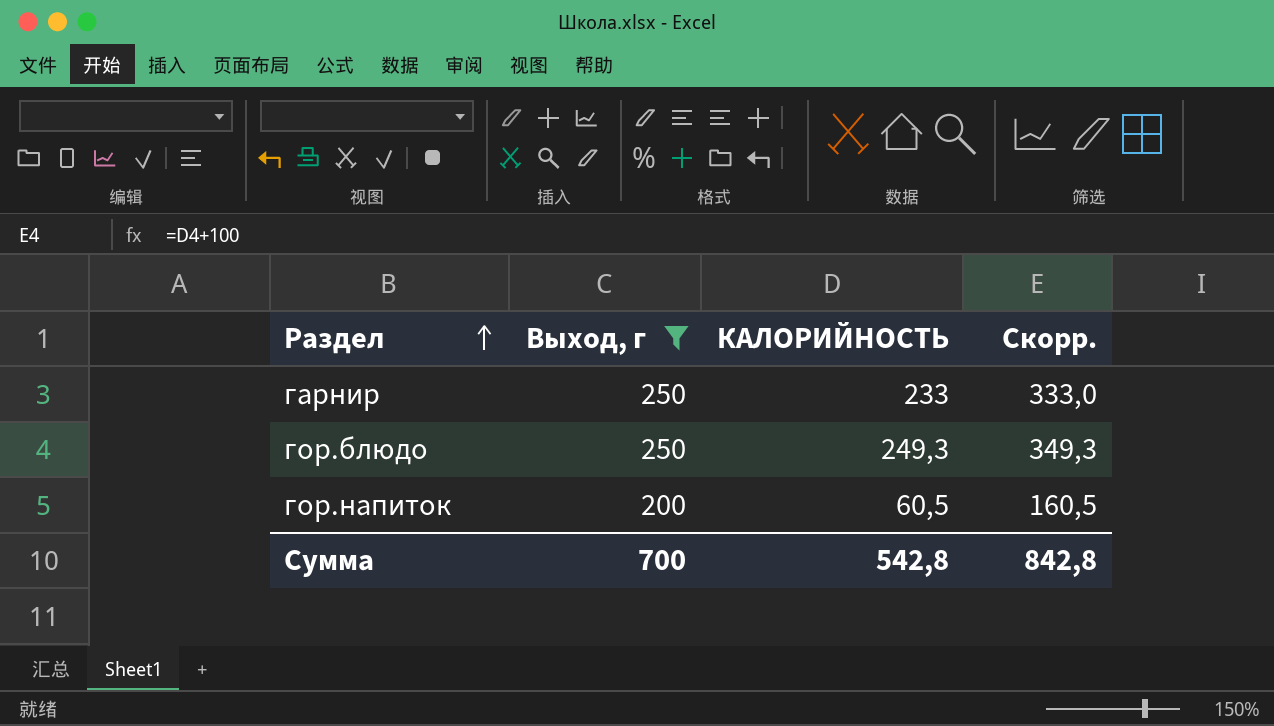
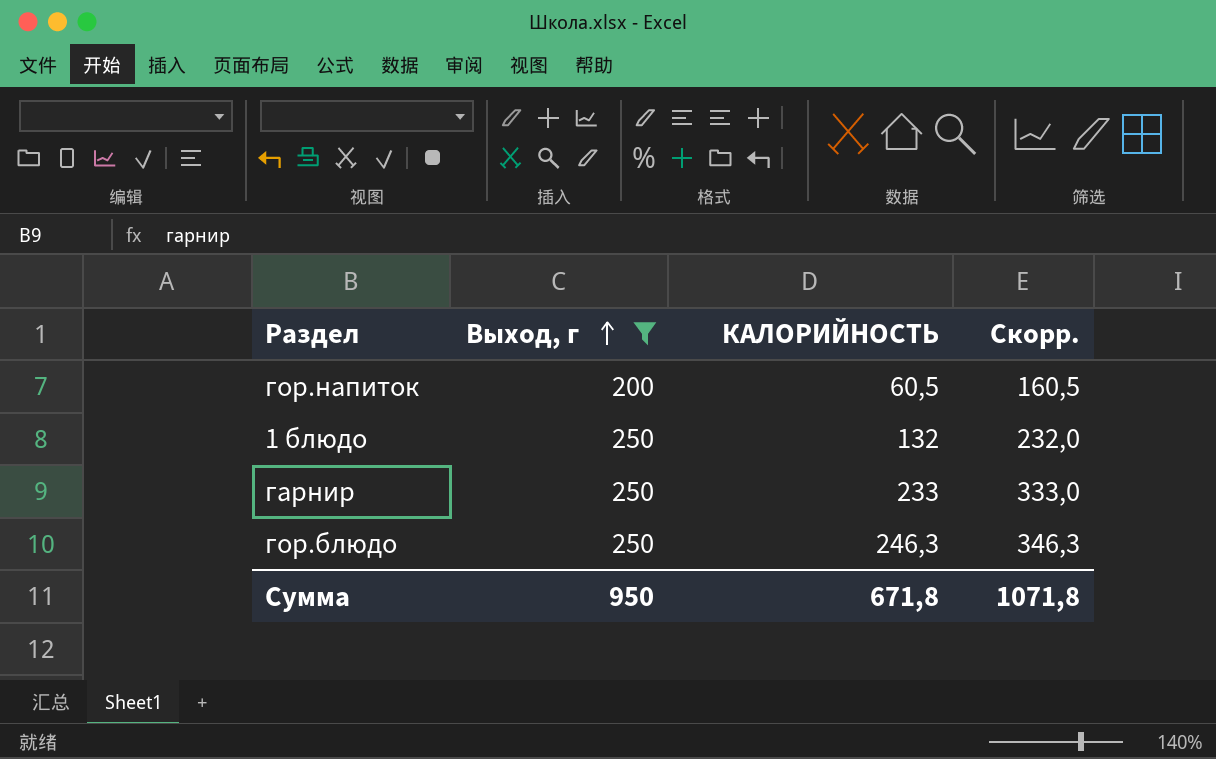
row order: Раздел ascending -> Выход, г ascending
row 1 блюдо: none -> 250 | 132 | 232,0
гор.блюдо | КАЛОРИЙНОСТЬ: 249,3 -> 246,3
гор.блюдо | Скорр.: 349,3 -> 346,3
Сумма | Выход, г: 700 -> 950
Сумма | КАЛОРИЙНОСТЬ: 542,8 -> 671,8
Сумма | Скорр.: 842,8 -> 1071,8

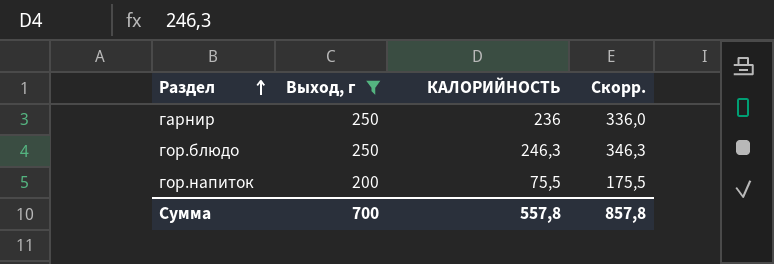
row order: Выход, г ascending -> Раздел ascending
row 1 блюдо: 250 | 132 | 232,0 -> none
гарнир | КАЛОРИЙНОСТЬ: 233 -> 236
гарнир | Скорр.: 333,0 -> 336,0
гор.напиток | КАЛОРИЙНОСТЬ: 60,5 -> 75,5
гор.напиток | Скорр.: 160,5 -> 175,5
Сумма | Выход, г: 950 -> 700
Сумма | КАЛОРИЙНОСТЬ: 671,8 -> 557,8
Сумма | Скорр.: 1071,8 -> 857,8

